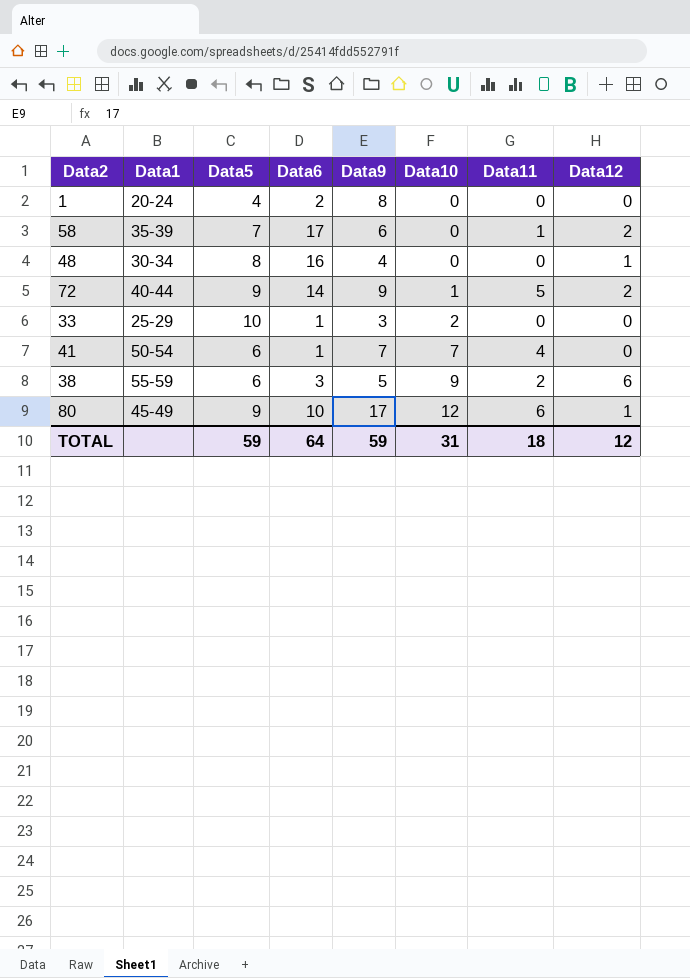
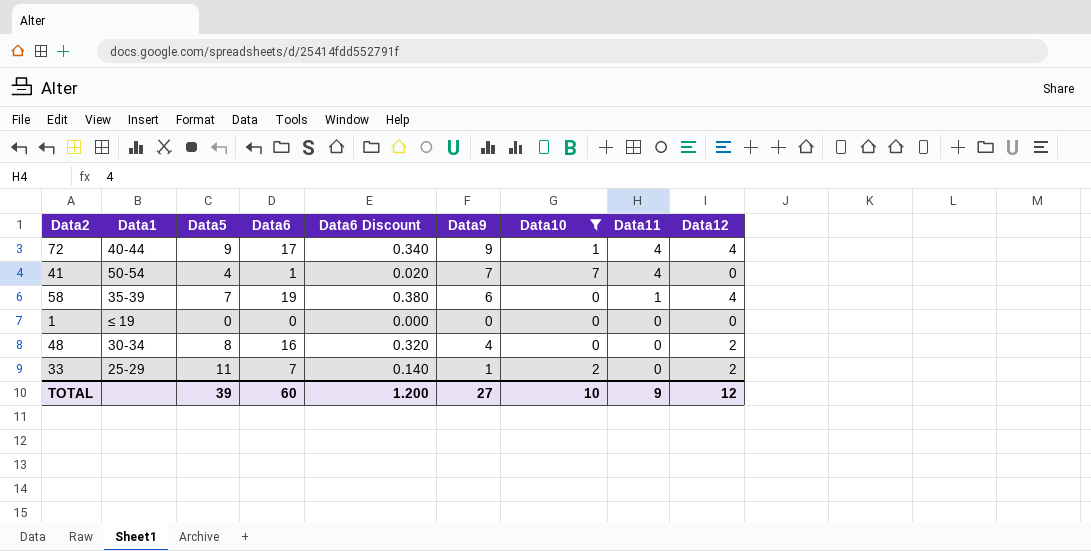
filter: none -> Data10 <= 7
row order: Data10 ascending -> Data11 descending
column Data6 Discount | formula: none -> [Data6] * 0.02
72 | Data6: 14 -> 17
72 | Data11: 5 -> 4
72 | Data12: 2 -> 4
41 | Data5: 6 -> 4
58 | Data6: 17 -> 19
58 | Data12: 2 -> 4
1 | Data1: 20-24 -> ≤ 19
1 | Data5: 4 -> 0
1 | Data6: 2 -> 0
1 | Data9: 8 -> 0
48 | Data12: 1 -> 2
33 | Data5: 10 -> 11
33 | Data6: 1 -> 7
33 | Data9: 3 -> 1
33 | Data12: 0 -> 2
TOTAL | Data5: 59 -> 39
TOTAL | Data6: 64 -> 60
TOTAL | Data9: 59 -> 27
TOTAL | Data10: 31 -> 10
TOTAL | Data11: 18 -> 9

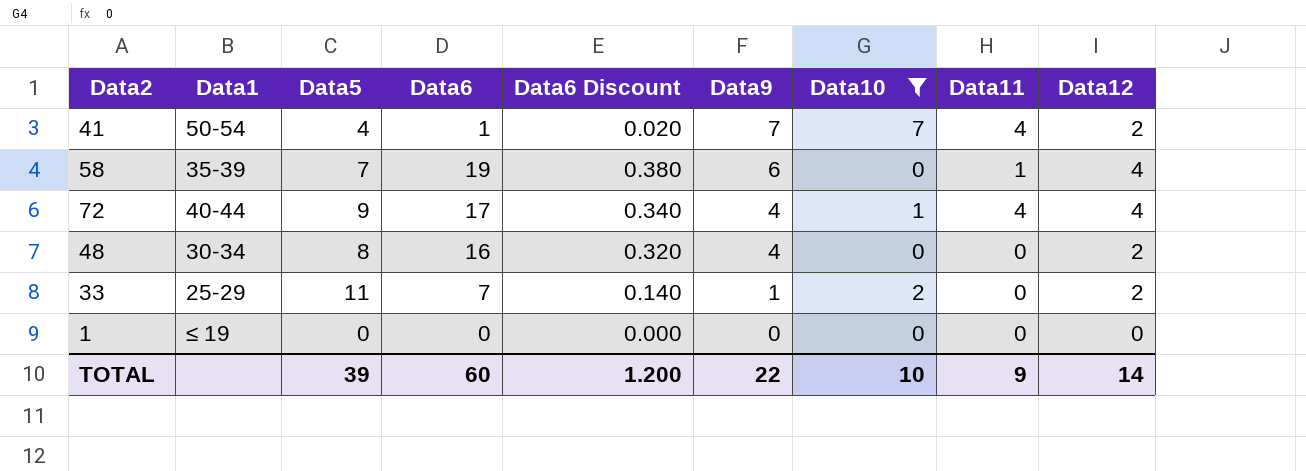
row order: Data11 descending -> Data9 descending
41 | Data12: 0 -> 2
72 | Data9: 9 -> 4
TOTAL | Data9: 27 -> 22
TOTAL | Data12: 12 -> 14

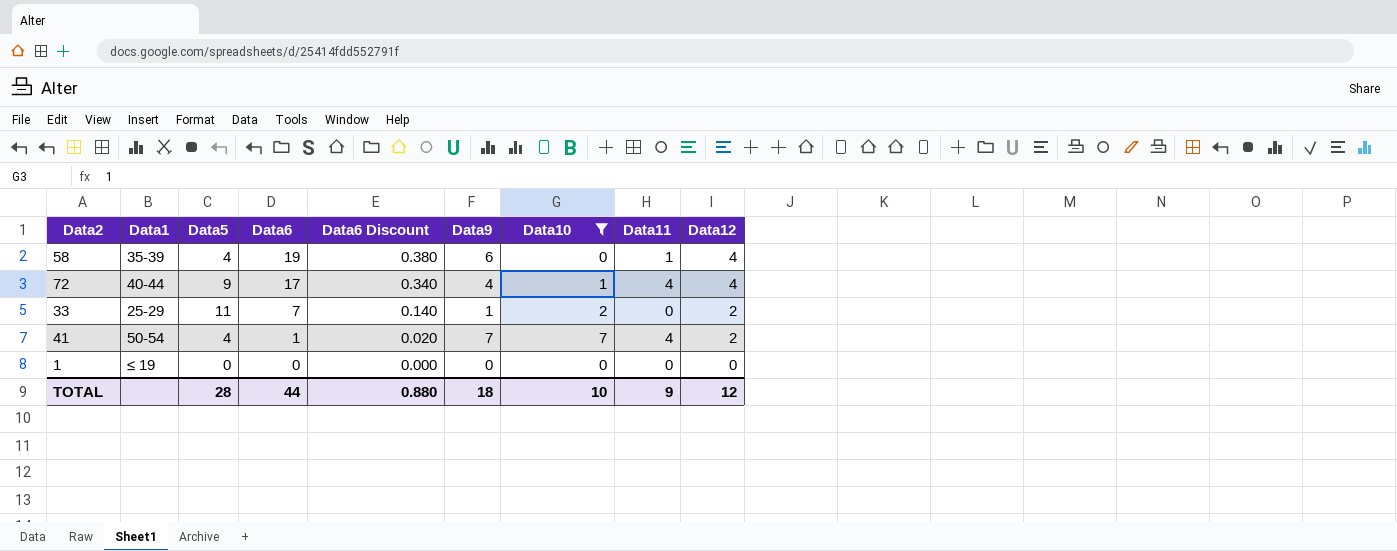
row order: Data9 descending -> Data6 descending
row 48: 30-34 | 8 | 16 | 0.320 | 4 | 0 | 0 | 2 -> none
58 | Data5: 7 -> 4
TOTAL | Data5: 39 -> 28
TOTAL | Data6: 60 -> 44
TOTAL | Data6 Discount: 1.200 -> 0.880
TOTAL | Data9: 22 -> 18
TOTAL | Data12: 14 -> 12

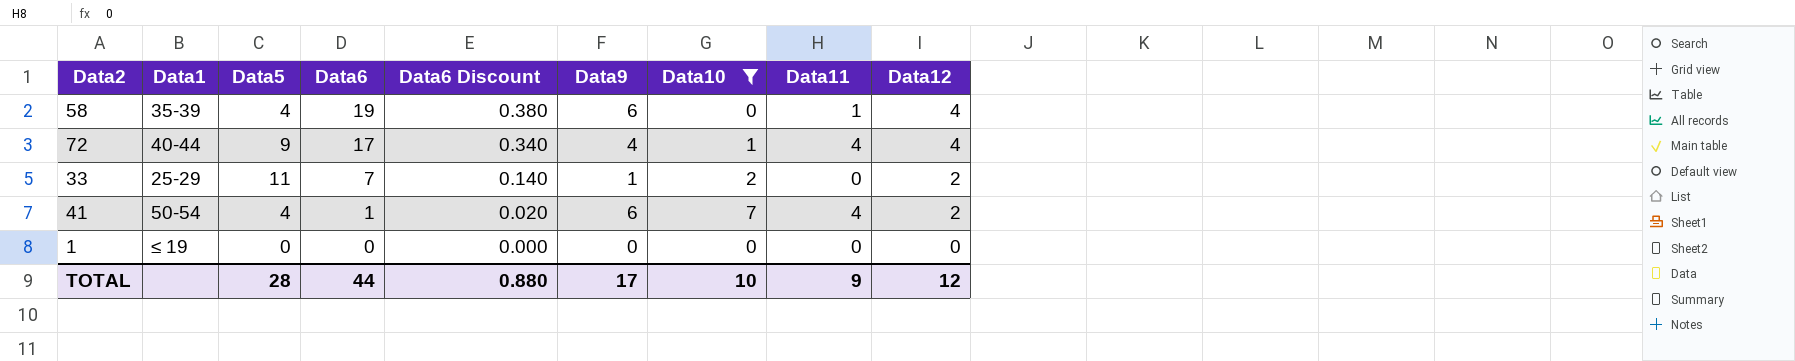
41 | Data9: 7 -> 6
TOTAL | Data9: 18 -> 17

